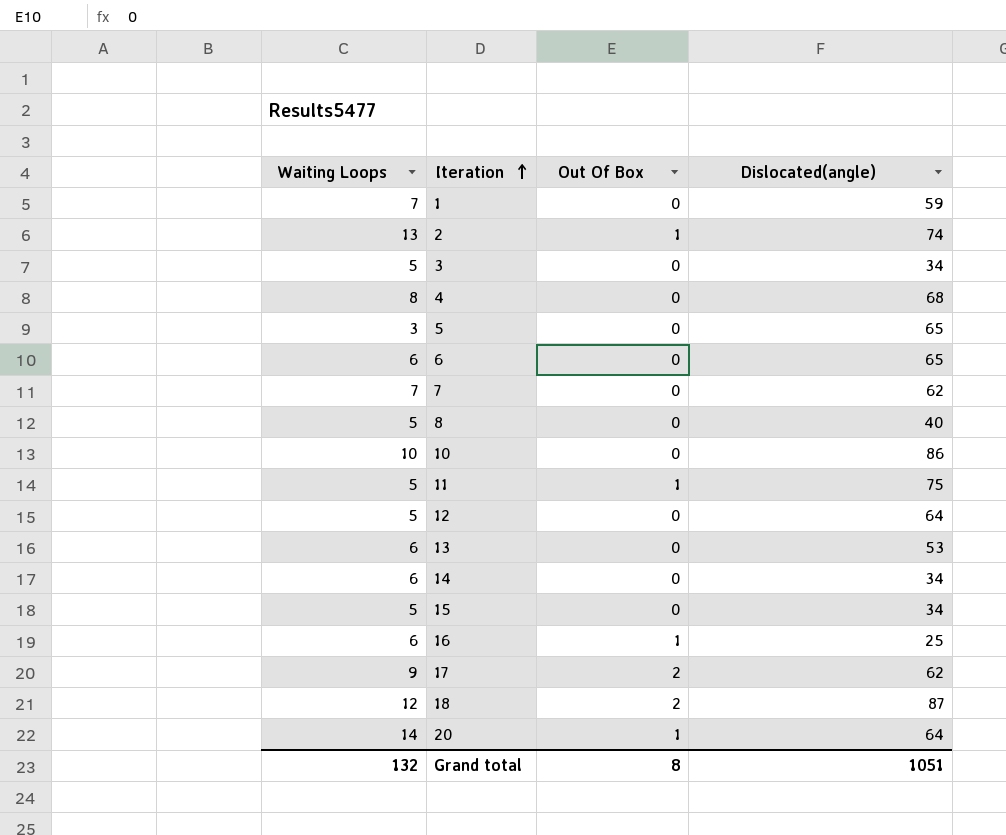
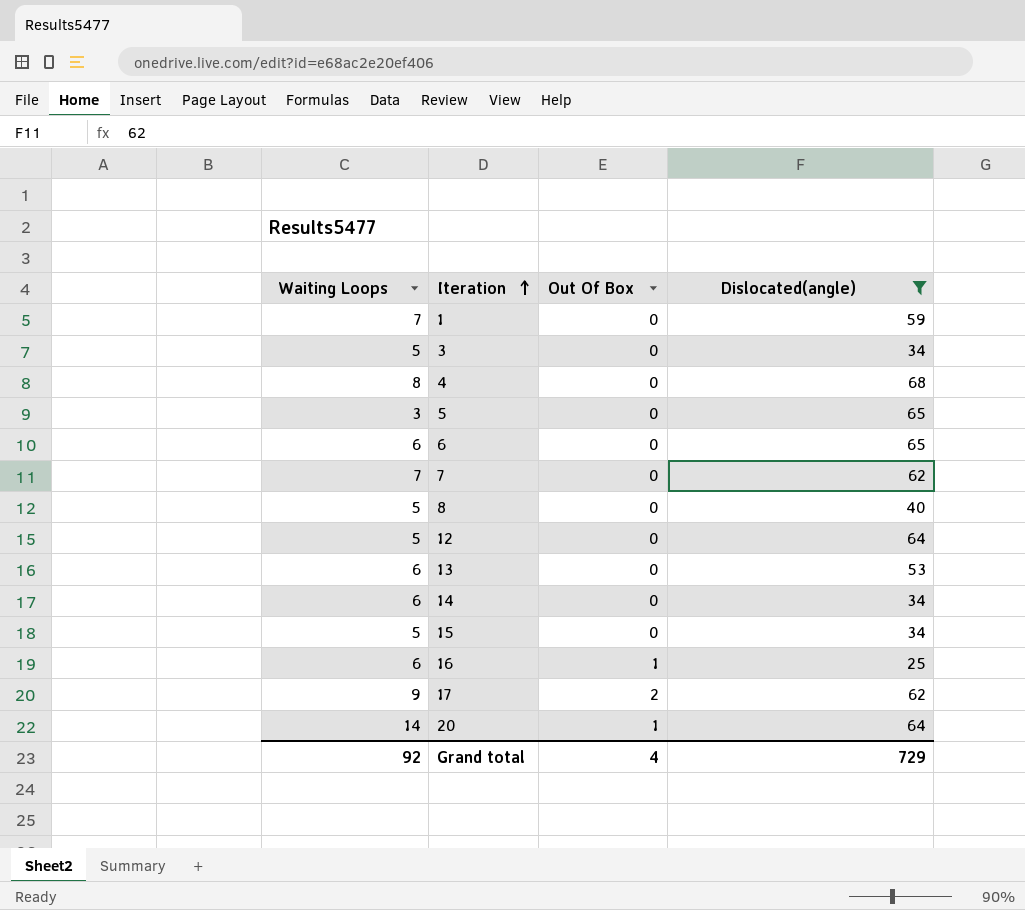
filter: none -> Dislocated(angle) <= 68
Grand total | Waiting Loops: 132 -> 92
Grand total | Out Of Box: 8 -> 4
Grand total | Dislocated(angle): 1051 -> 729

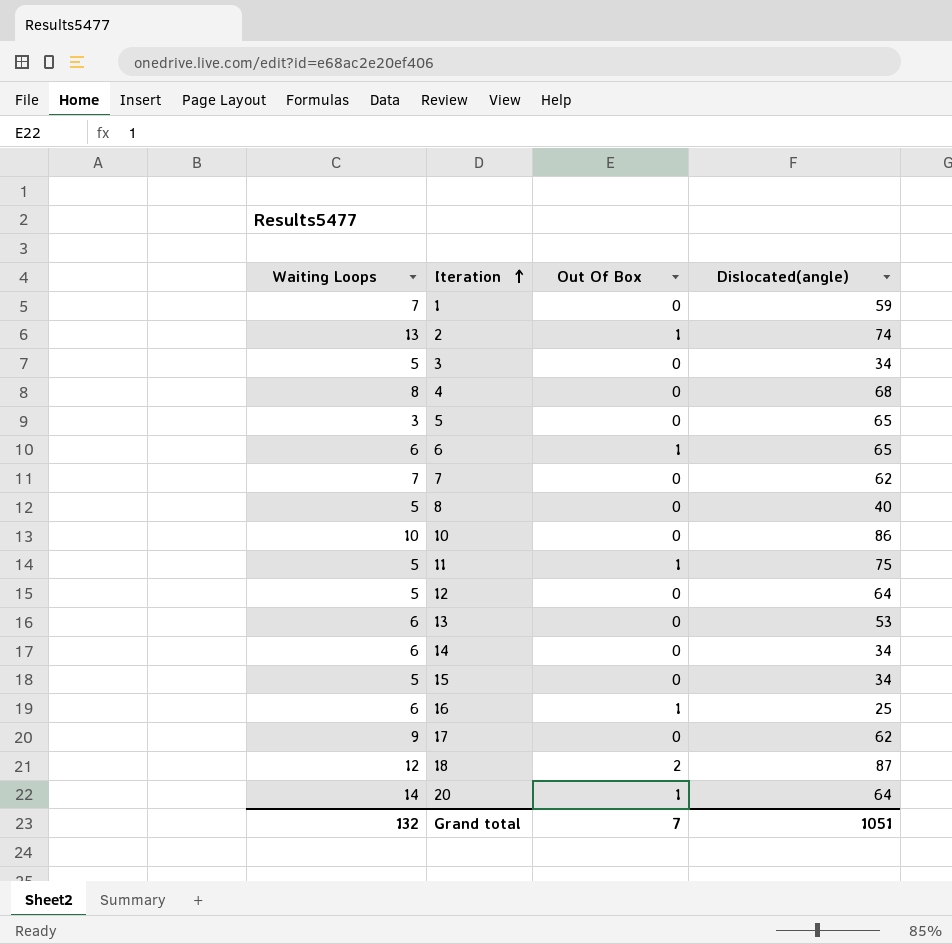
filter: Dislocated(angle) <= 68 -> none
6 | Out Of Box: 0 -> 1
17 | Out Of Box: 2 -> 0
Grand total | Waiting Loops: 92 -> 132
Grand total | Out Of Box: 4 -> 7
Grand total | Dislocated(angle): 729 -> 1051

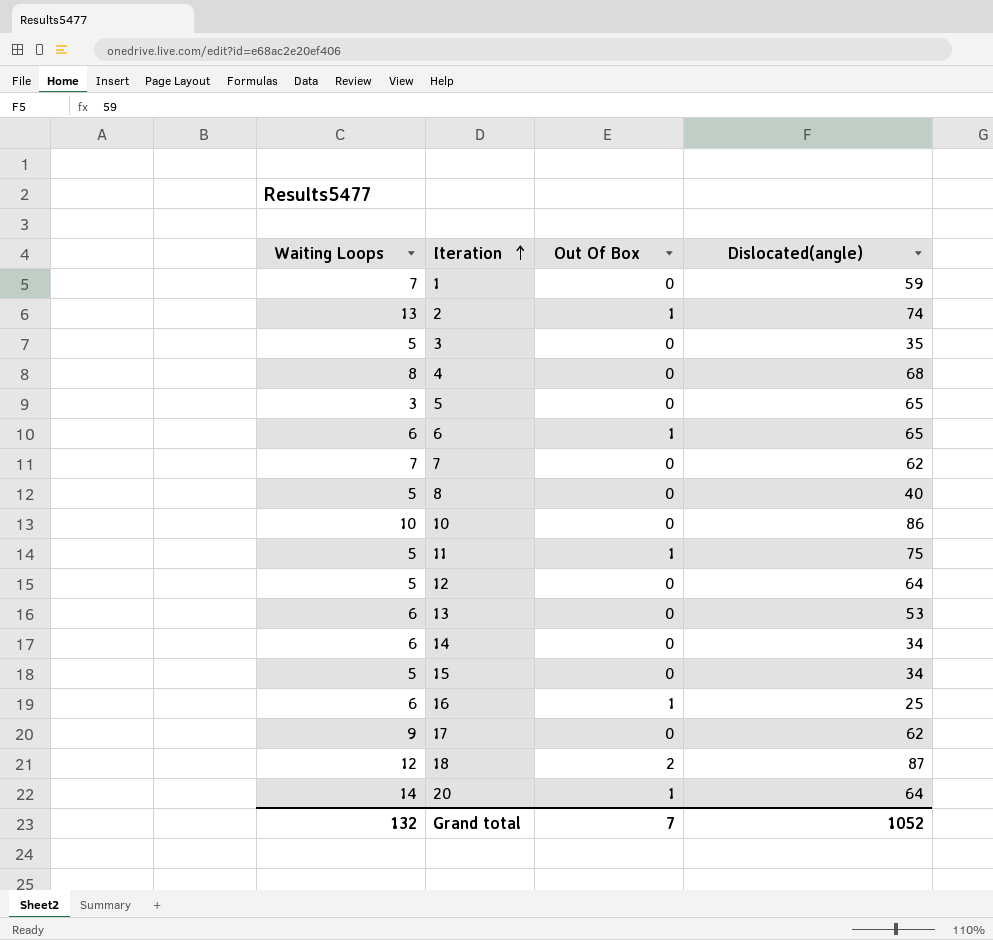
3 | Dislocated(angle): 34 -> 35
Grand total | Dislocated(angle): 1051 -> 1052

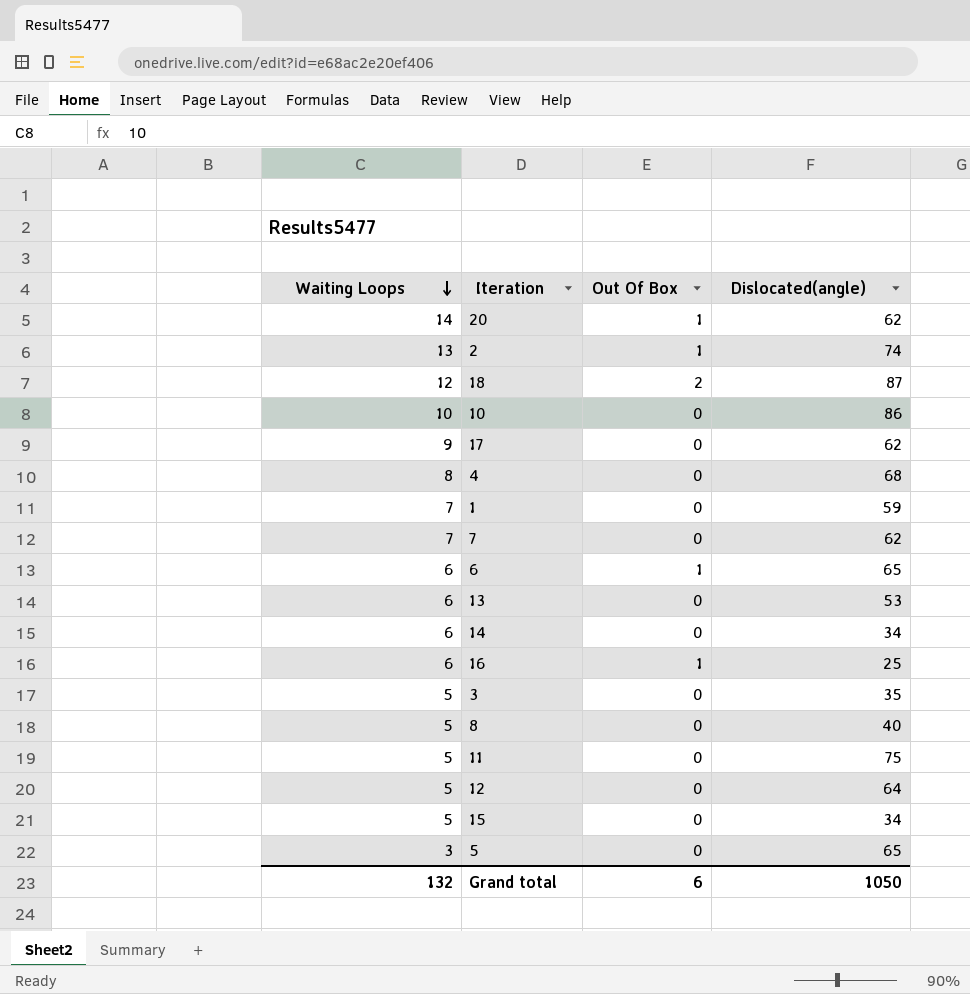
row order: Iteration ascending -> Waiting Loops descending
20 | Dislocated(angle): 64 -> 62
11 | Out Of Box: 1 -> 0
Grand total | Out Of Box: 7 -> 6
Grand total | Dislocated(angle): 1052 -> 1050

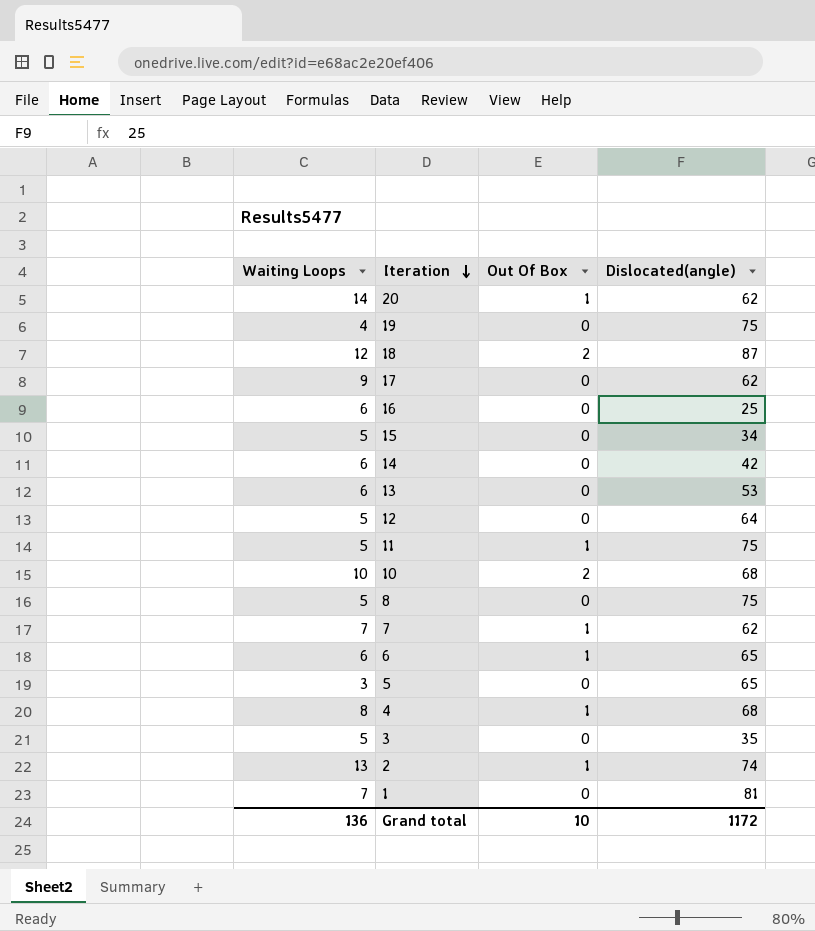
row order: Waiting Loops descending -> Iteration descending
row 19: none -> 4 | 0 | 75
16 | Out Of Box: 1 -> 0
14 | Dislocated(angle): 34 -> 42
11 | Out Of Box: 0 -> 1
10 | Out Of Box: 0 -> 2
10 | Dislocated(angle): 86 -> 68
8 | Dislocated(angle): 40 -> 75
7 | Out Of Box: 0 -> 1
4 | Out Of Box: 0 -> 1
1 | Dislocated(angle): 59 -> 81
Grand total | Waiting Loops: 132 -> 136
Grand total | Out Of Box: 6 -> 10
Grand total | Dislocated(angle): 1050 -> 1172

